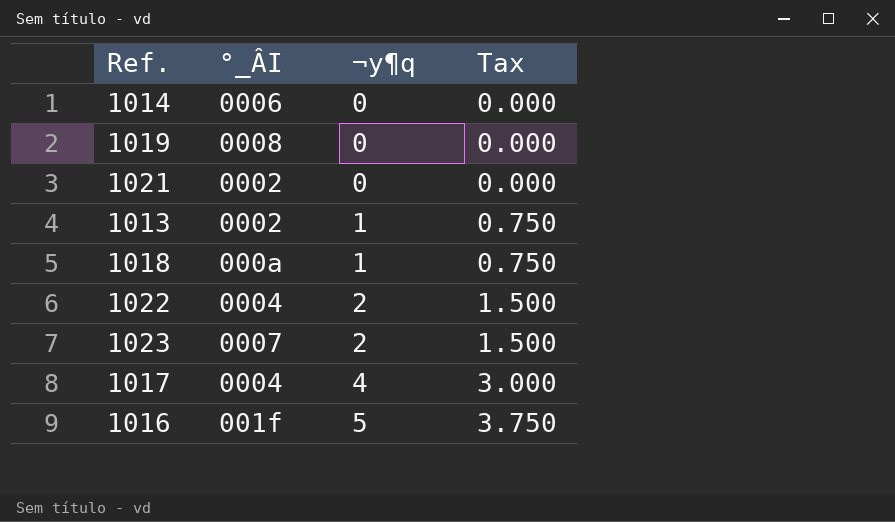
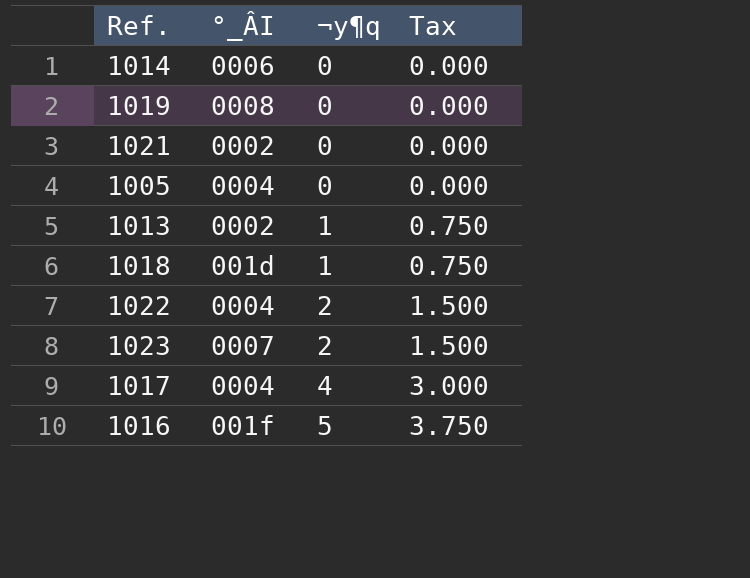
row 1005: none -> 0004 | 0 | 0.000
1018 | °_ÂI: 000a -> 001d

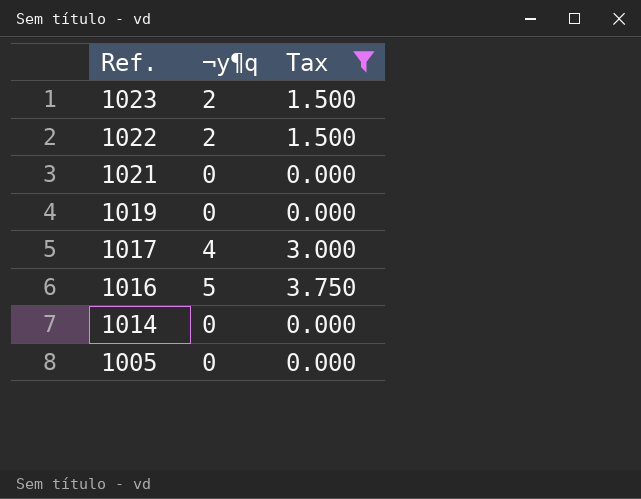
filter: none -> Tax != 0.750
row order: ¬y¶q ascending -> Ref. descending
column °_ÂI | position: 2 -> none

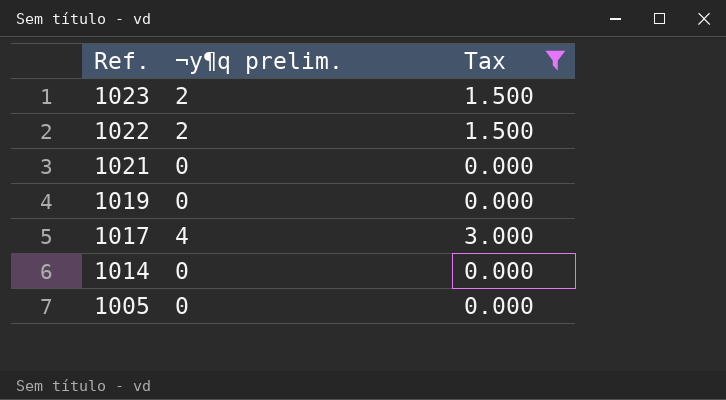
column name: ¬y¶q -> ¬y¶q prelim.
row 1016: 5 | 3.750 -> none

